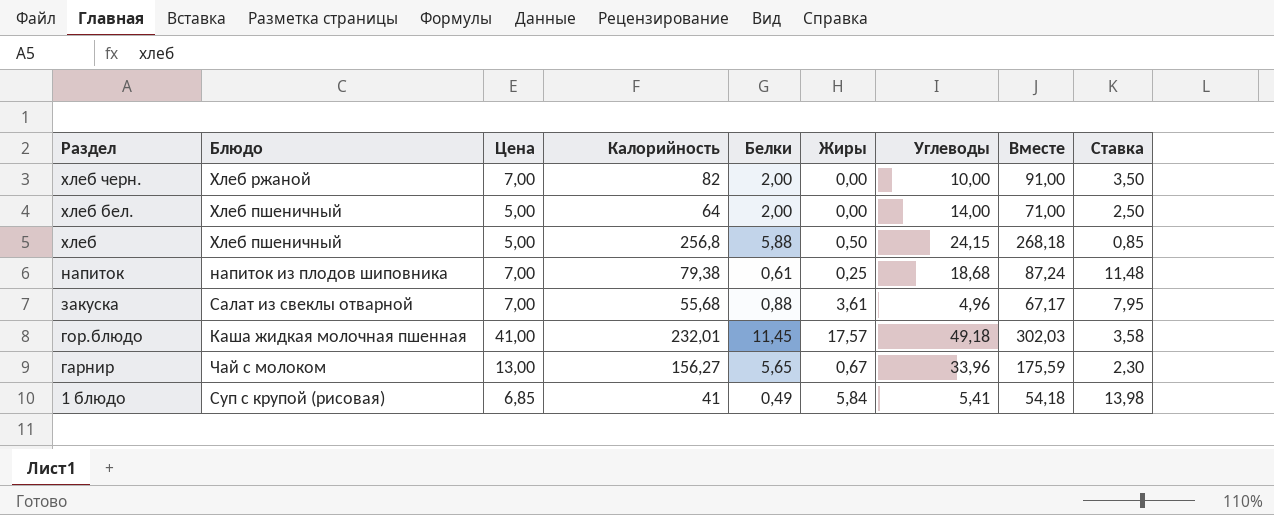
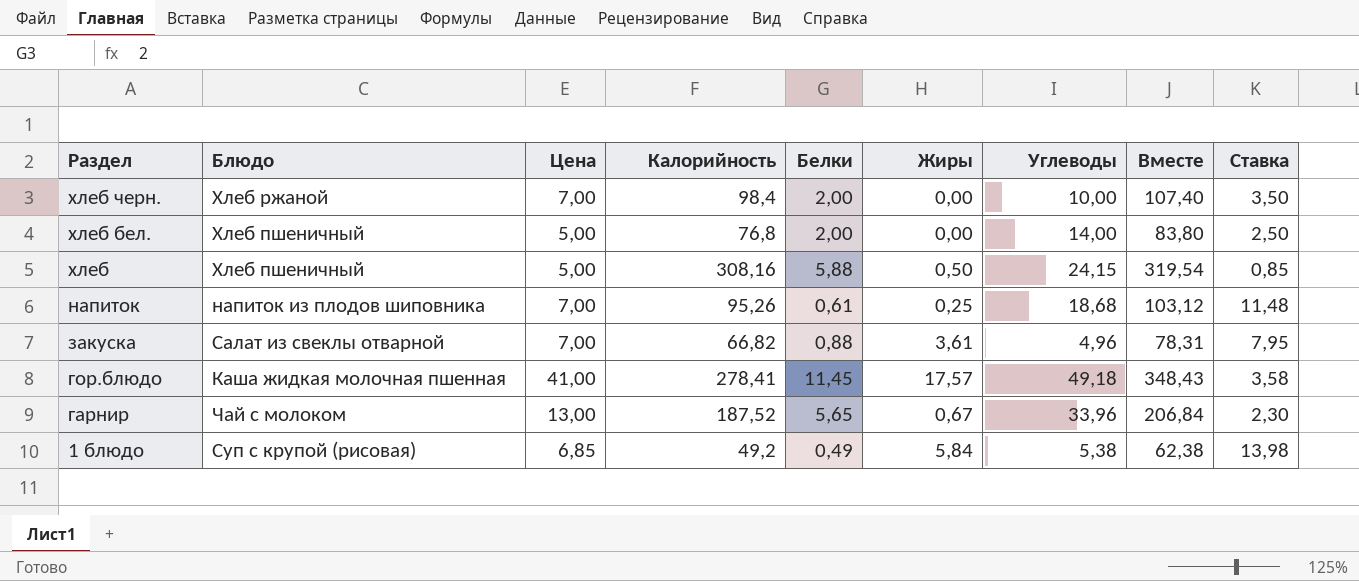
хлеб черн. | Калорийность: 82 -> 98,4
хлеб черн. | Вместе: 91,00 -> 107,40
хлеб бел. | Калорийность: 64 -> 76,8
хлеб бел. | Вместе: 71,00 -> 83,80
хлеб | Калорийность: 256,8 -> 308,16
хлеб | Вместе: 268,18 -> 319,54
напиток | Калорийность: 79,38 -> 95,26
напиток | Вместе: 87,24 -> 103,12
закуска | Калорийность: 55,68 -> 66,82
закуска | Вместе: 67,17 -> 78,31
гор.блюдо | Калорийность: 232,01 -> 278,41
гор.блюдо | Вместе: 302,03 -> 348,43
гарнир | Калорийность: 156,27 -> 187,52
гарнир | Вместе: 175,59 -> 206,84
1 блюдо | Калорийность: 41 -> 49,2
1 блюдо | Углеводы: 5,41 -> 5,38
1 блюдо | Вместе: 54,18 -> 62,38

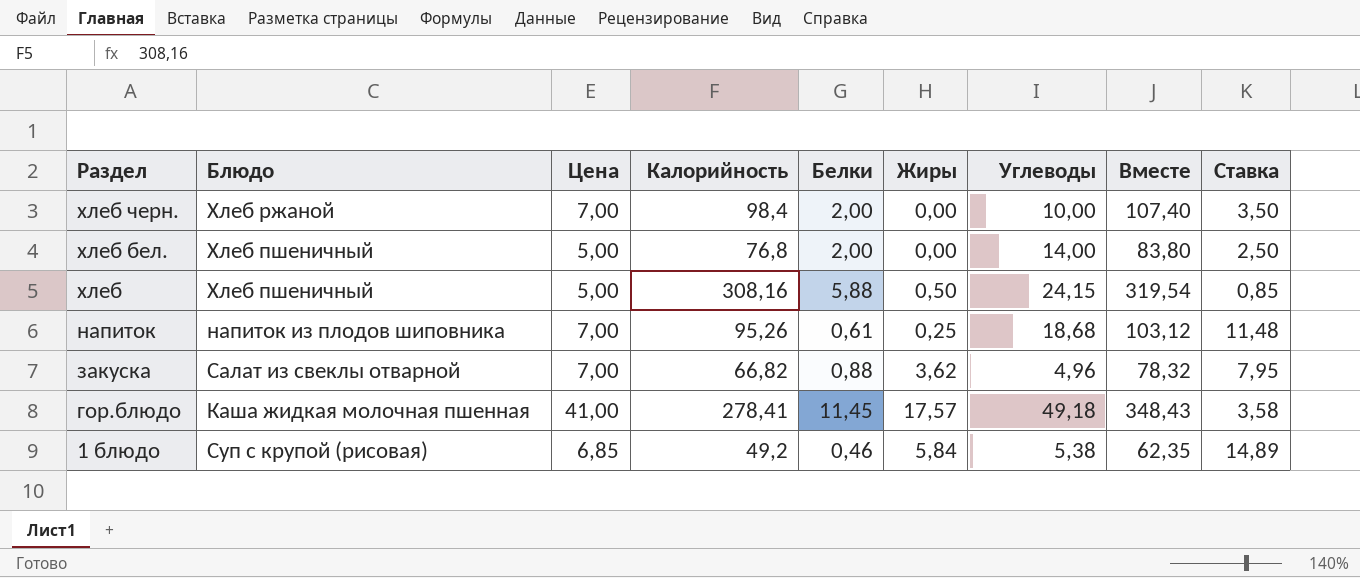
row гарнир: Чай с молоком | 13,00 | 187,52 | 5,65 | 0,67 | 33,96 | 206,84 | 2,30 -> none
закуска | Жиры: 3,61 -> 3,62
закуска | Вместе: 78,31 -> 78,32
1 блюдо | Белки: 0,49 -> 0,46
1 блюдо | Вместе: 62,38 -> 62,35
1 блюдо | Ставка: 13,98 -> 14,89

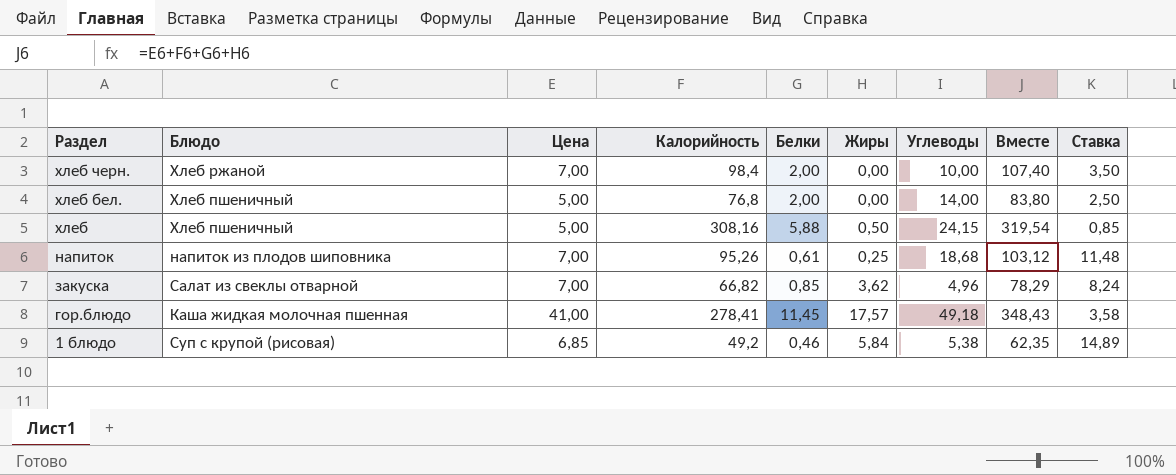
закуска | Белки: 0,88 -> 0,85
закуска | Вместе: 78,32 -> 78,29
закуска | Ставка: 7,95 -> 8,24

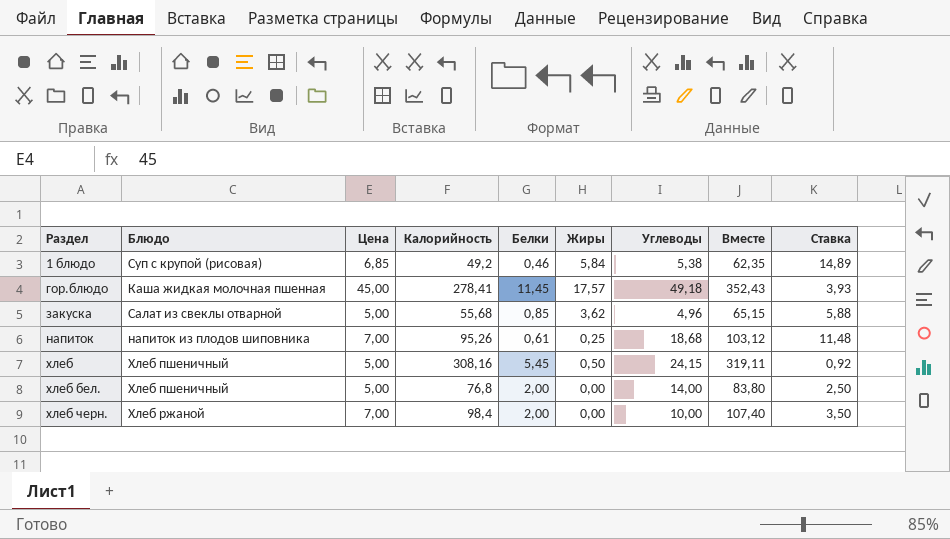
row order: Раздел descending -> Раздел ascending
гор.блюдо | Цена: 41,00 -> 45,00
гор.блюдо | Вместе: 348,43 -> 352,43
гор.блюдо | Ставка: 3,58 -> 3,93
закуска | Цена: 7,00 -> 5,00
закуска | Калорийность: 66,82 -> 55,68
закуска | Вместе: 78,29 -> 65,15
закуска | Ставка: 8,24 -> 5,88
хлеб | Белки: 5,88 -> 5,45
хлеб | Вместе: 319,54 -> 319,11
хлеб | Ставка: 0,85 -> 0,92

